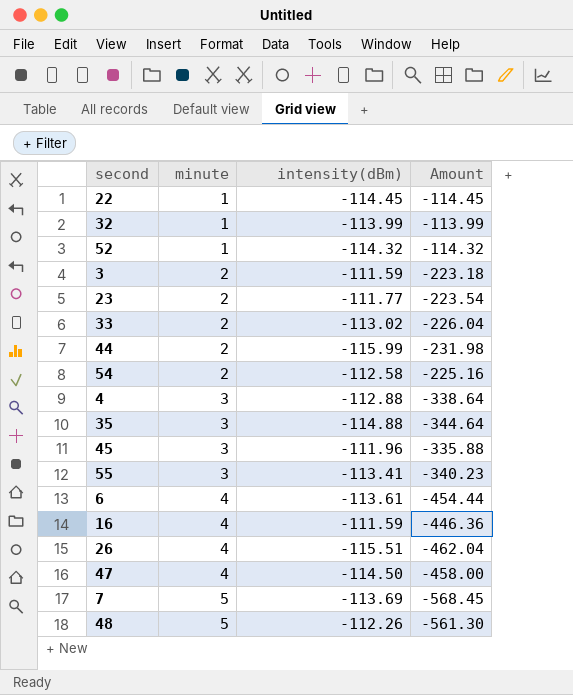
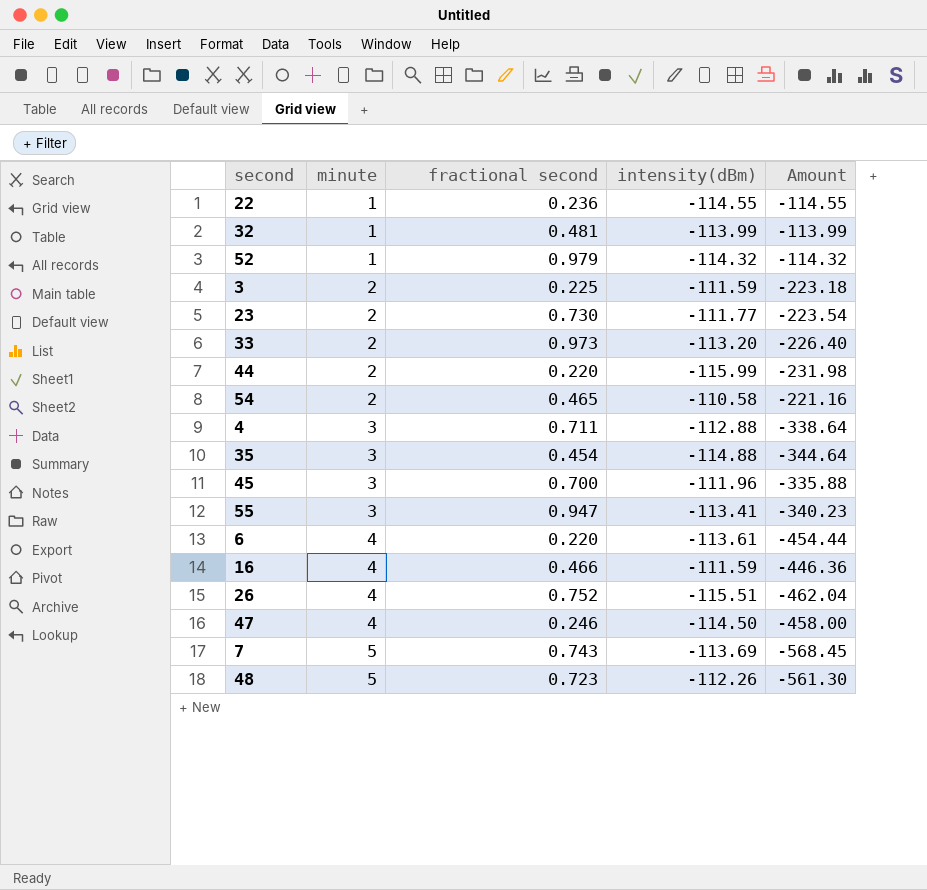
column fractional second | position: none -> 3
22 | intensity(dBm): -114.45 -> -114.55
22 | Amount: -114.45 -> -114.55
33 | intensity(dBm): -113.02 -> -113.20
33 | Amount: -226.04 -> -226.40
54 | intensity(dBm): -112.58 -> -110.58
54 | Amount: -225.16 -> -221.16

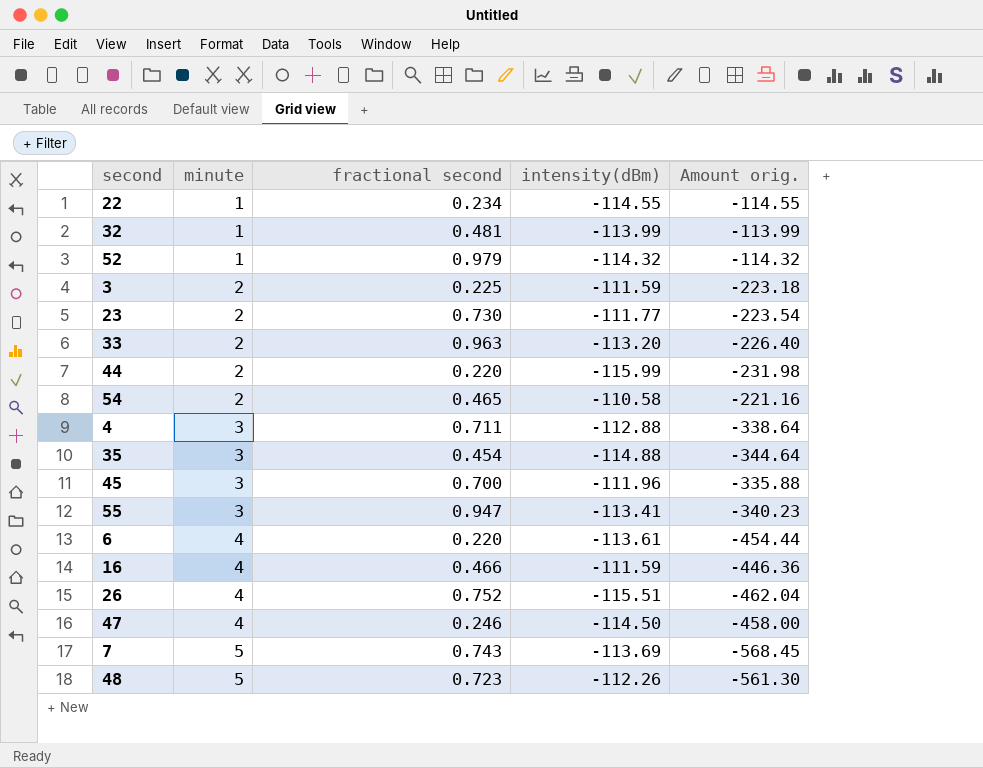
column name: Amount -> Amount orig.
22 | fractional second: 0.236 -> 0.234
33 | fractional second: 0.973 -> 0.963

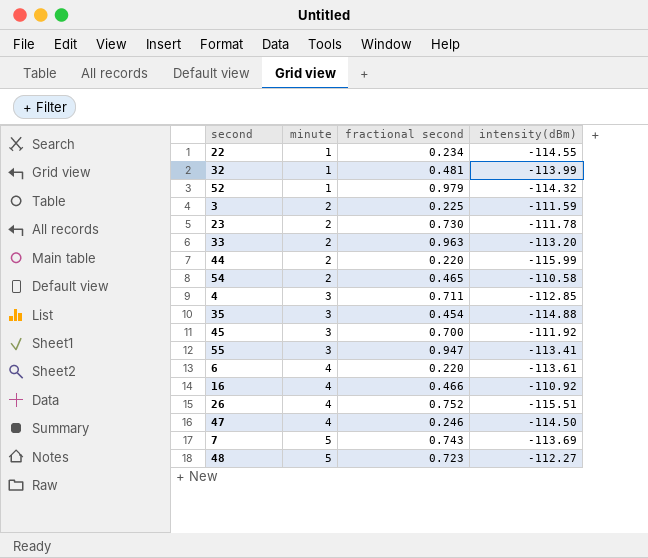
column Amount orig. | formula: [minute] * [intensity(dBm)] -> none
23 | intensity(dBm): -111.77 -> -111.78
4 | intensity(dBm): -112.88 -> -112.85
45 | intensity(dBm): -111.96 -> -111.92
16 | intensity(dBm): -111.59 -> -110.92
48 | intensity(dBm): -112.26 -> -112.27

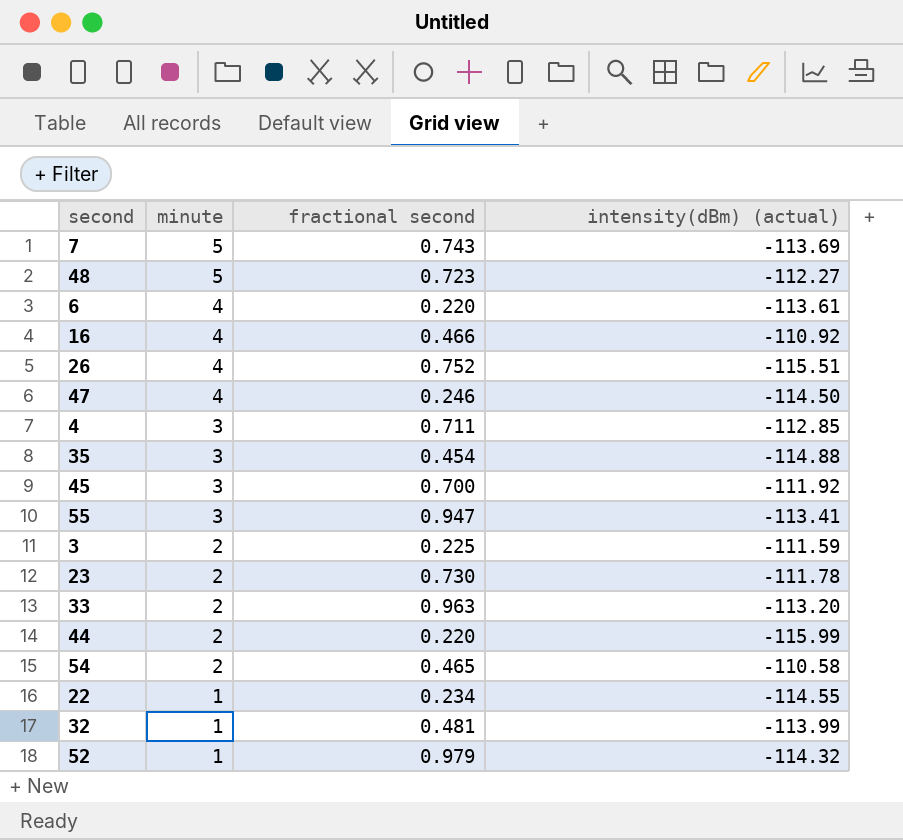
row order: minute ascending -> minute descending
column name: intensity(dBm) -> intensity(dBm) (actual)

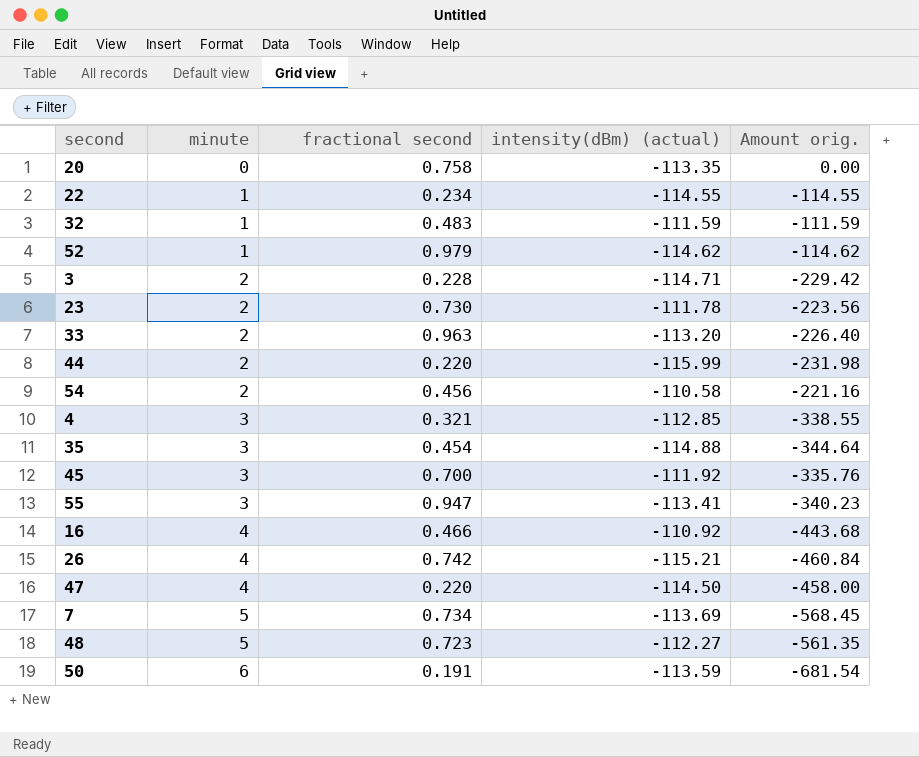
row order: minute descending -> minute ascending
column Amount orig. | formula: none -> [minute] * [intensity(dBm) (actual)]
row 6: 4 | 0.220 | -113.61 -> none
row 20: none -> 0 | 0.758 | -113.35 | 0.00
32 | fractional second: 0.481 -> 0.483
32 | intensity(dBm) (actual): -113.99 -> -111.59
52 | intensity(dBm) (actual): -114.32 -> -114.62
3 | fractional second: 0.225 -> 0.228
3 | intensity(dBm) (actual): -111.59 -> -114.71
54 | fractional second: 0.465 -> 0.456
4 | fractional second: 0.711 -> 0.321
26 | fractional second: 0.752 -> 0.742
26 | intensity(dBm) (actual): -115.51 -> -115.21
47 | fractional second: 0.246 -> 0.220
7 | fractional second: 0.743 -> 0.734
row 50: none -> 6 | 0.191 | -113.59 | -681.54

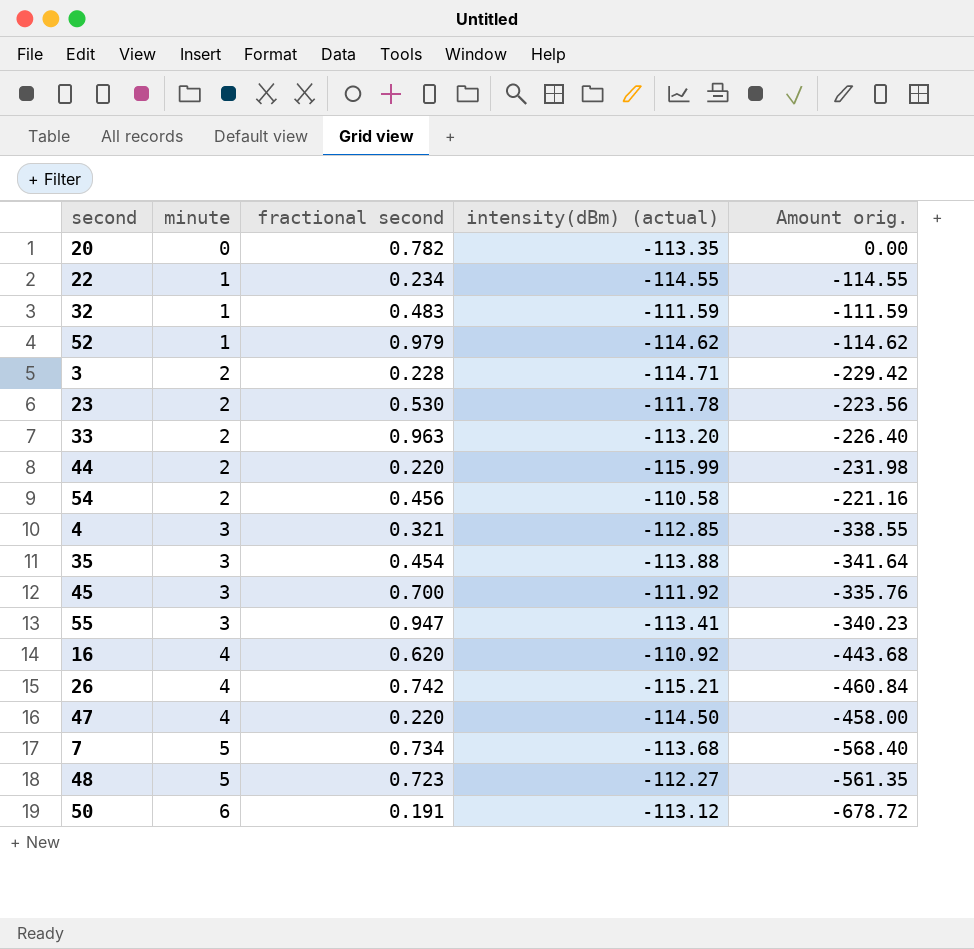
20 | fractional second: 0.758 -> 0.782
23 | fractional second: 0.730 -> 0.530
35 | intensity(dBm) (actual): -114.88 -> -113.88
35 | Amount orig.: -344.64 -> -341.64
16 | fractional second: 0.466 -> 0.620
7 | intensity(dBm) (actual): -113.69 -> -113.68
7 | Amount orig.: -568.45 -> -568.40
50 | intensity(dBm) (actual): -113.59 -> -113.12
50 | Amount orig.: -681.54 -> -678.72

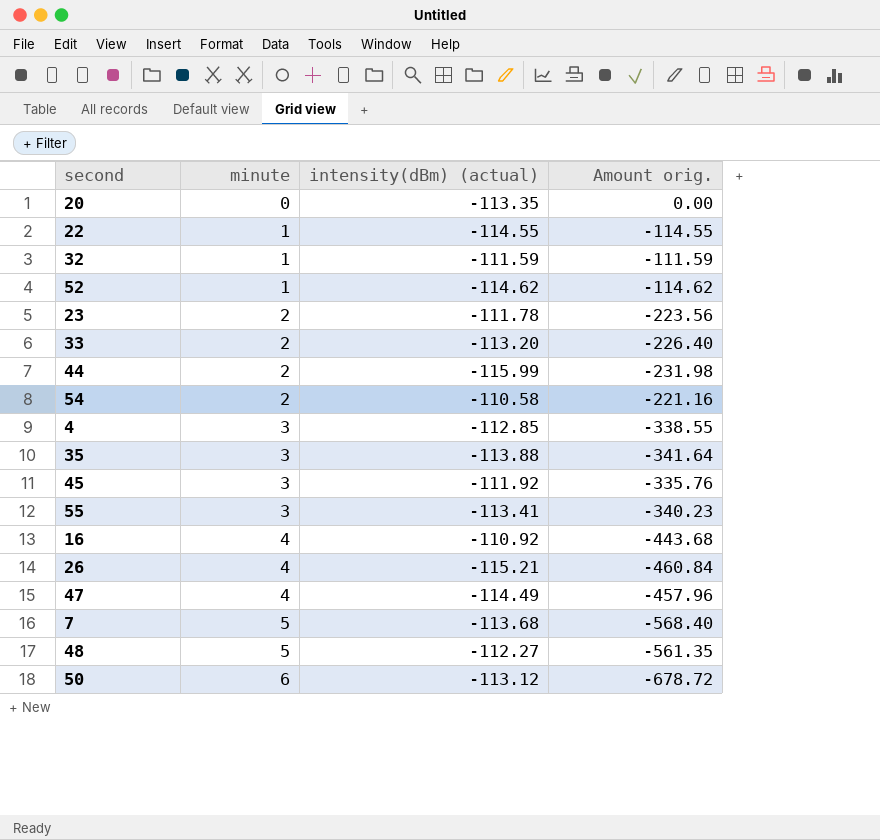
column fractional second | position: 3 -> none
row 3: 2 | 0.228 | -114.71 | -229.42 -> none
47 | intensity(dBm) (actual): -114.50 -> -114.49
47 | Amount orig.: -458.00 -> -457.96

